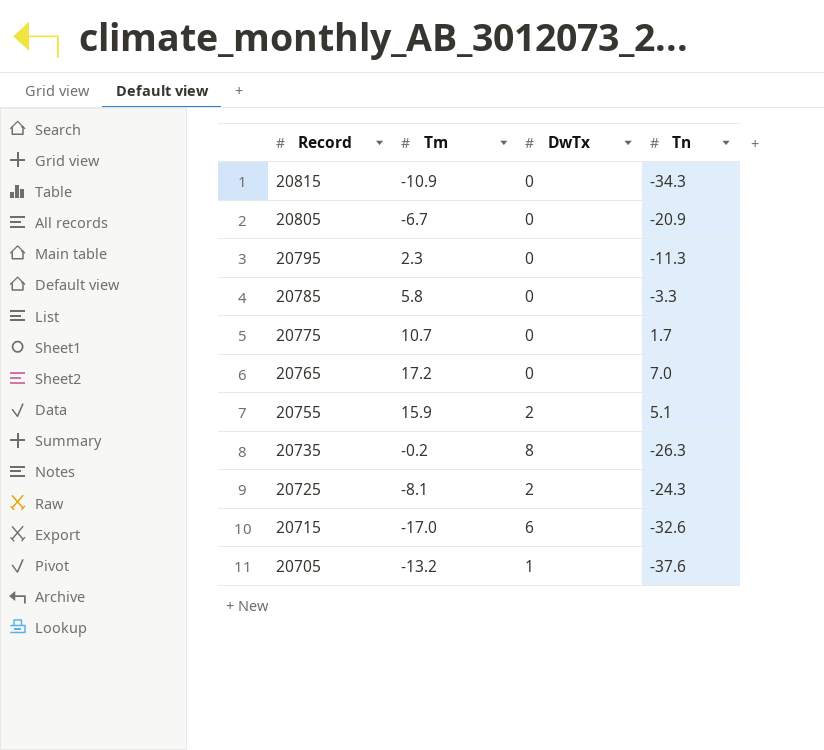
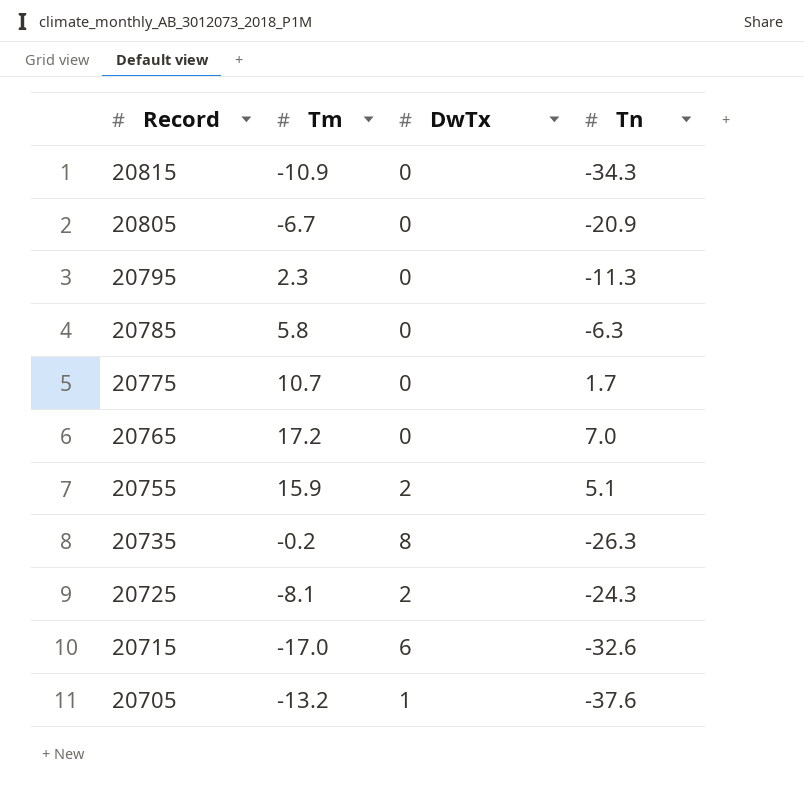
20785 | Tn: -3.3 -> -6.3

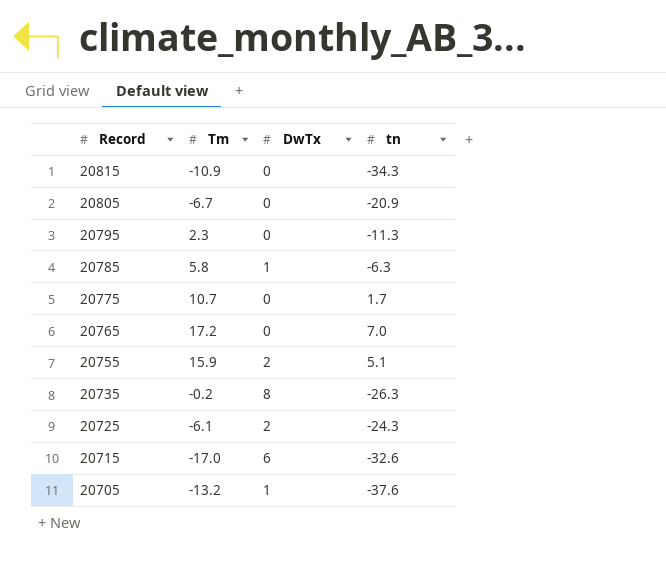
column name: Tn -> tn
20785 | DwTx: 0 -> 1
20725 | Tm: -8.1 -> -6.1

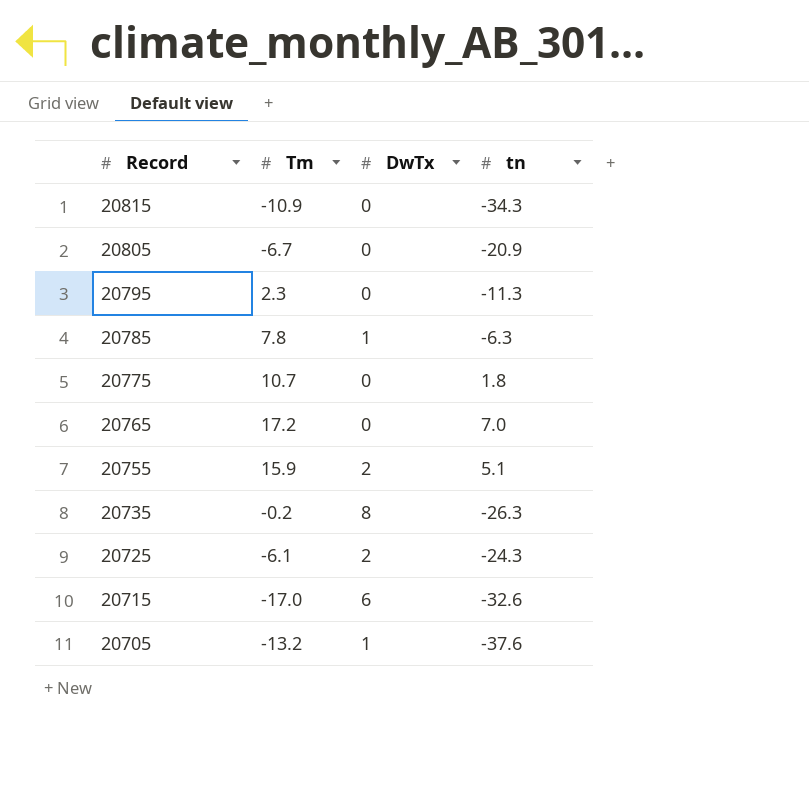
20785 | Tm: 5.8 -> 7.8
20775 | tn: 1.7 -> 1.8

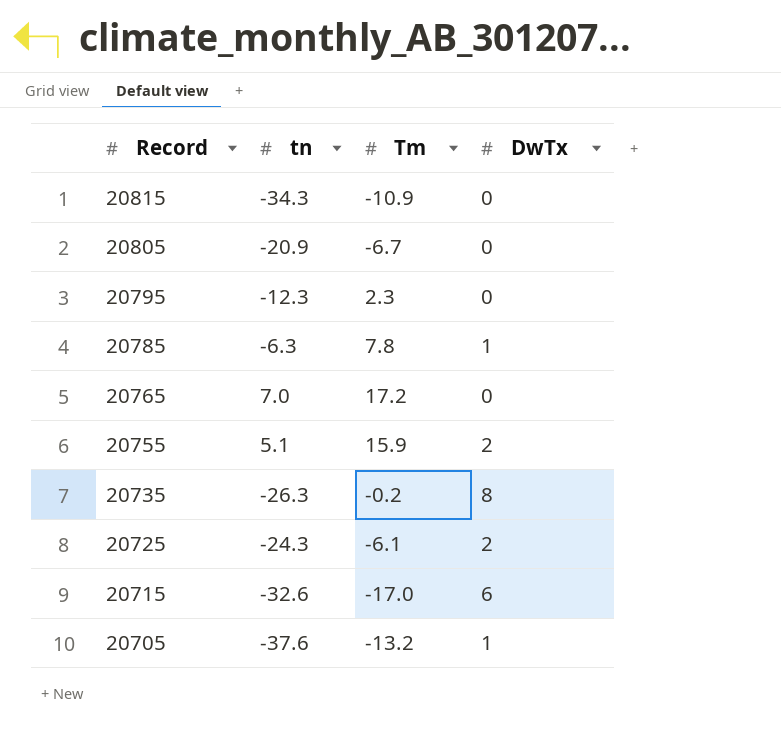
column tn | position: 4 -> 2
row 20775: 10.7 | 0 | 1.8 -> none
20795 | tn: -11.3 -> -12.3

